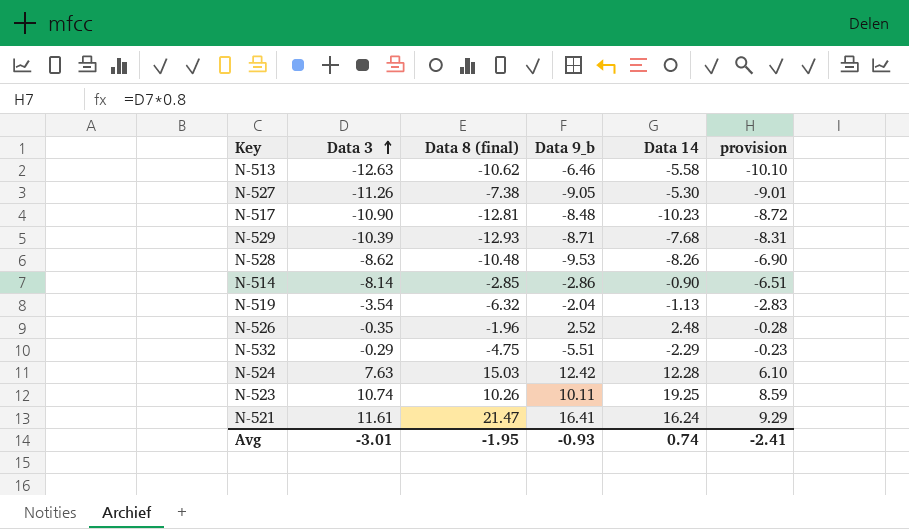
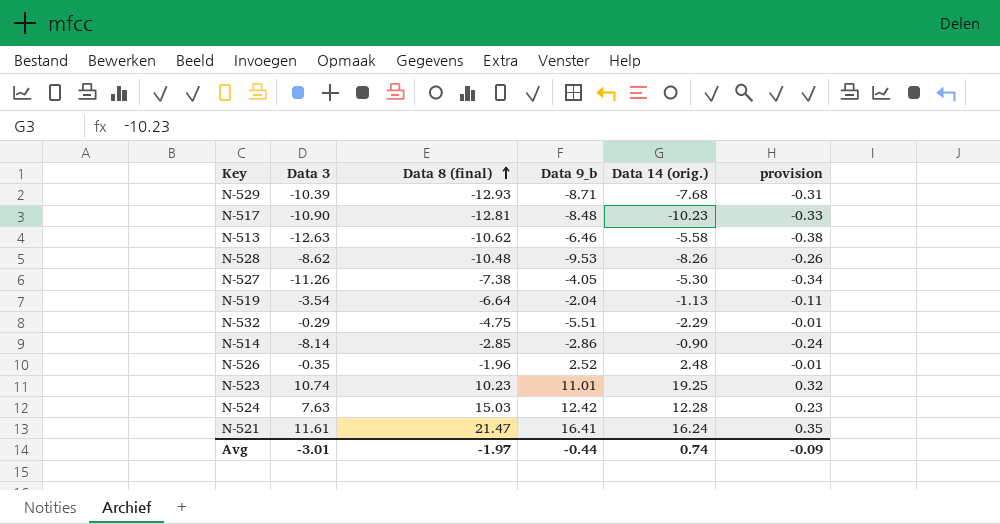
row order: Data 3 ascending -> Data 8 (final) ascending
column name: Data 14 -> Data 14 (orig.)
column provision | formula: [Data 3] * 0.8 -> [Data 3] * 0.03
N-527 | Data 9_b: -9.05 -> -4.05
N-519 | Data 8 (final): -6.32 -> -6.64
N-523 | Data 8 (final): 10.26 -> 10.23
N-523 | Data 9_b: 10.11 -> 11.01
Avg | Data 8 (final): -1.95 -> -1.97
Avg | Data 9_b: -0.93 -> -0.44
Avg | provision: -2.41 -> -0.09

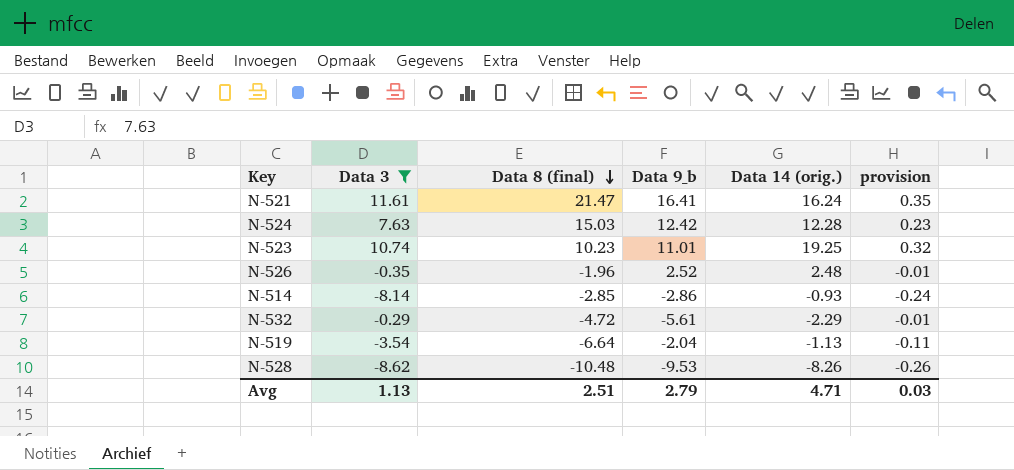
filter: none -> Data 3 >= -8.62
row order: Data 8 (final) ascending -> Data 8 (final) descending
N-514 | Data 14 (orig.): -0.90 -> -0.93
N-532 | Data 8 (final): -4.75 -> -4.72
N-532 | Data 9_b: -5.51 -> -5.61
Avg | Data 3: -3.01 -> 1.13
Avg | Data 8 (final): -1.97 -> 2.51
Avg | Data 9_b: -0.44 -> 2.79
Avg | Data 14 (orig.): 0.74 -> 4.71
Avg | provision: -0.09 -> 0.03

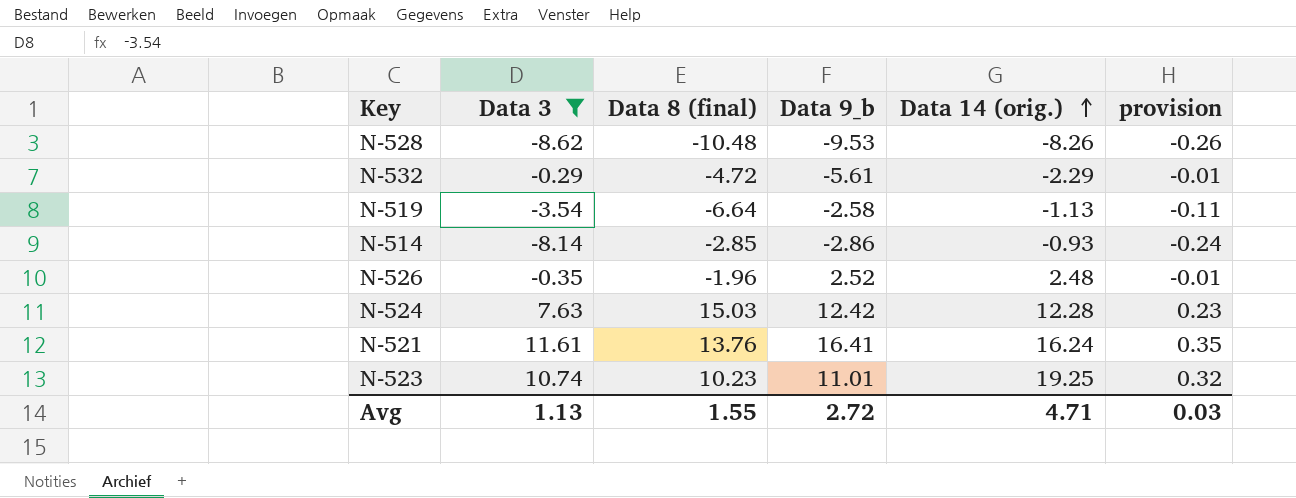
row order: Data 8 (final) descending -> Data 14 (orig.) ascending
N-519 | Data 9_b: -2.04 -> -2.58
N-521 | Data 8 (final): 21.47 -> 13.76
Avg | Data 8 (final): 2.51 -> 1.55
Avg | Data 9_b: 2.79 -> 2.72

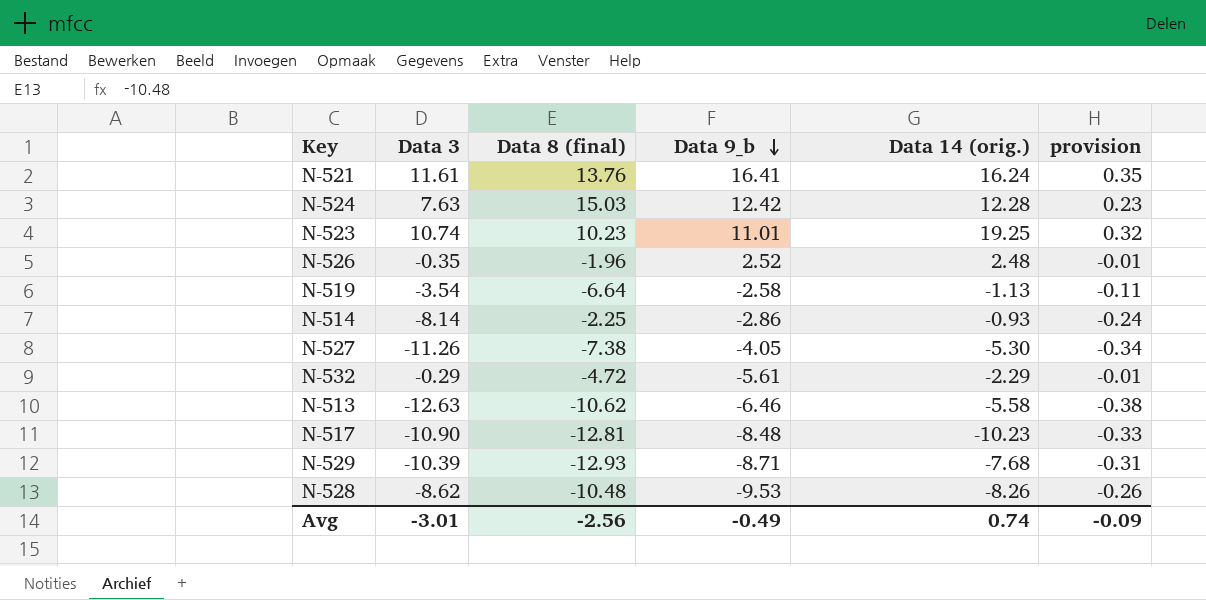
filter: Data 3 >= -8.62 -> none
row order: Data 14 (orig.) ascending -> Data 9_b descending
N-514 | Data 8 (final): -2.85 -> -2.25
Avg | Data 3: 1.13 -> -3.01
Avg | Data 8 (final): 1.55 -> -2.56
Avg | Data 9_b: 2.72 -> -0.49
Avg | Data 14 (orig.): 4.71 -> 0.74
Avg | provision: 0.03 -> -0.09

